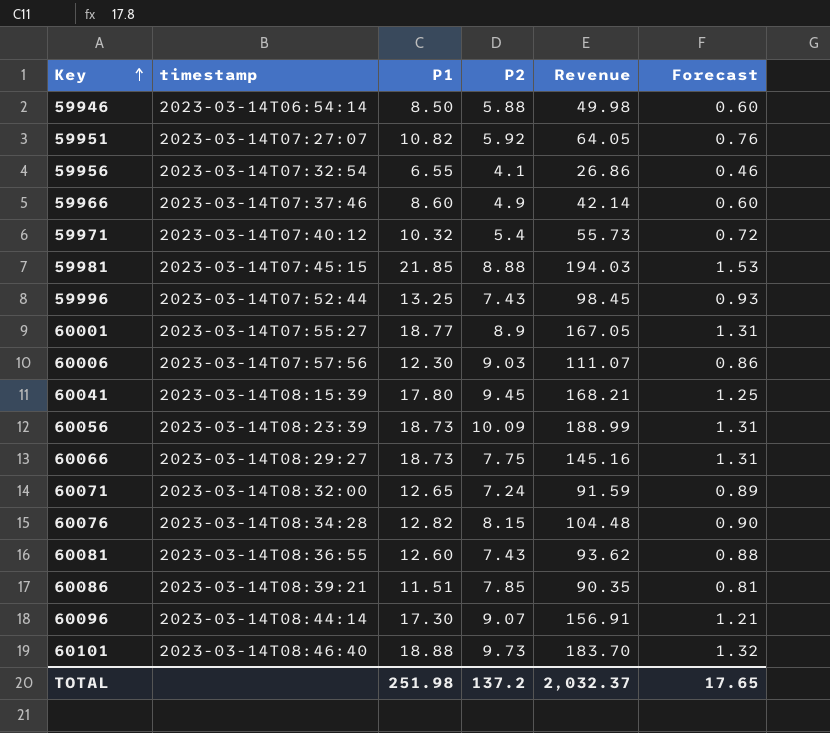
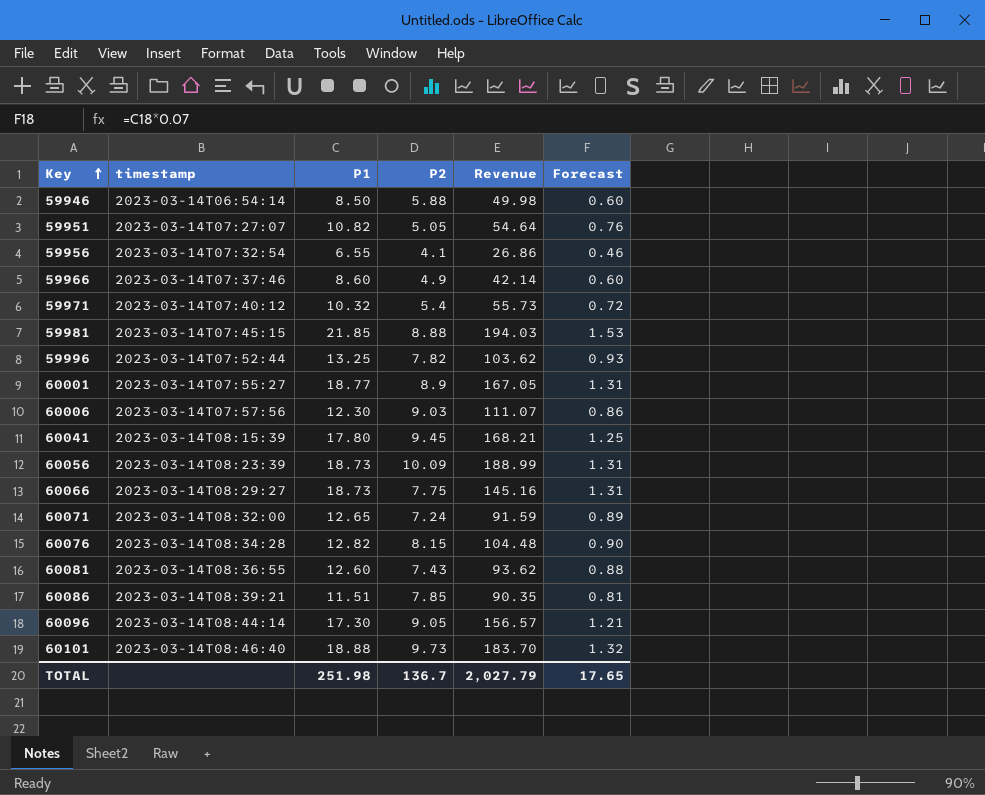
59951 | P2: 5.92 -> 5.05
59951 | Revenue: 64.05 -> 54.64
59996 | P2: 7.43 -> 7.82
59996 | Revenue: 98.45 -> 103.62
60096 | P2: 9.07 -> 9.05
60096 | Revenue: 156.91 -> 156.57
TOTAL | P2: 137.2 -> 136.7
TOTAL | Revenue: 2,032.37 -> 2,027.79

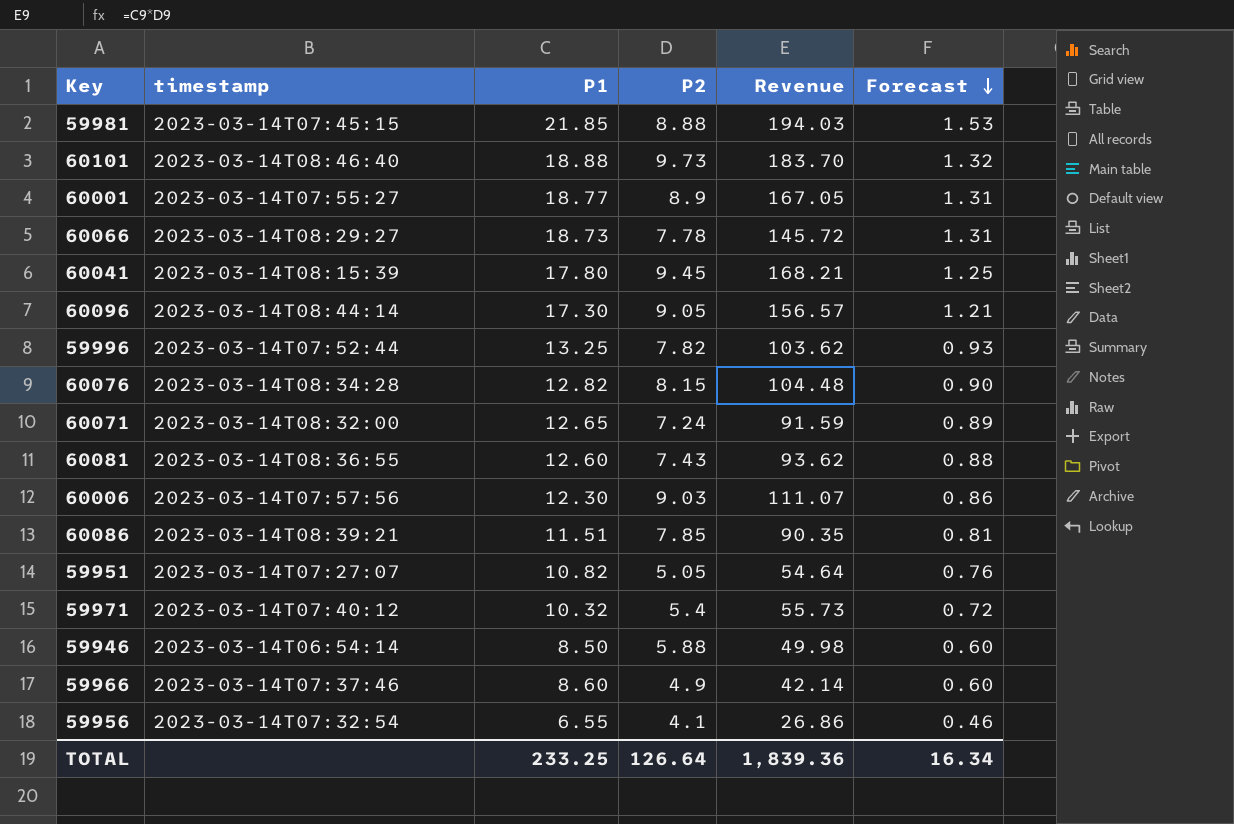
row order: Key ascending -> Forecast descending
row 60056: 2023-03-14T08:23:39 | 18.73 | 10.09 | 188.99 | 1.31 -> none
60066 | P2: 7.75 -> 7.78
60066 | Revenue: 145.16 -> 145.72
TOTAL | P1: 251.98 -> 233.25
TOTAL | P2: 136.7 -> 126.64
TOTAL | Revenue: 2,027.79 -> 1,839.36
TOTAL | Forecast: 17.65 -> 16.34

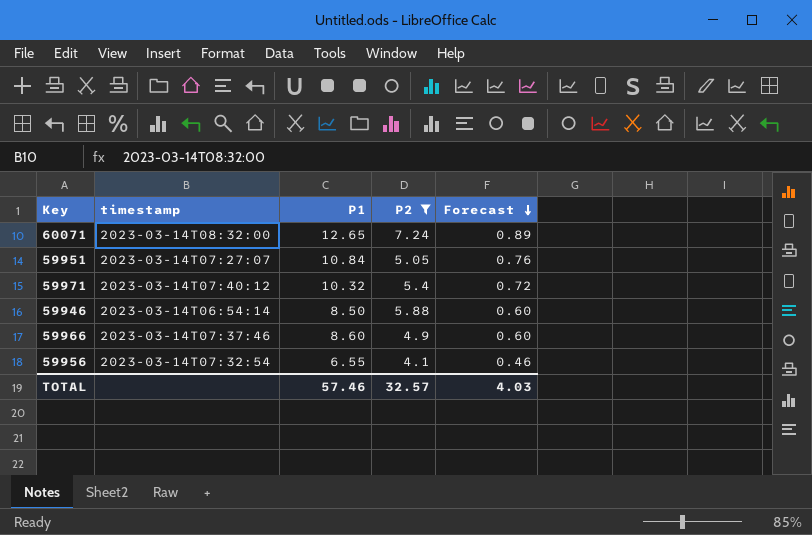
filter: none -> P2 <= 7.24
column Revenue | formula: [P1] * [P2] -> none
59951 | P1: 10.82 -> 10.84
TOTAL | P1: 233.25 -> 57.46
TOTAL | P2: 126.64 -> 32.57
TOTAL | Forecast: 16.34 -> 4.03

